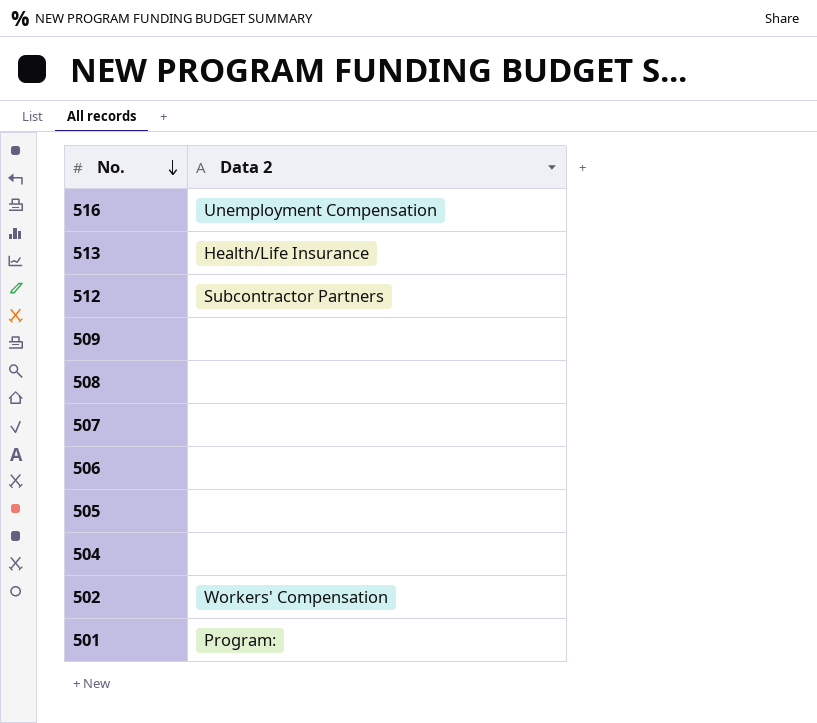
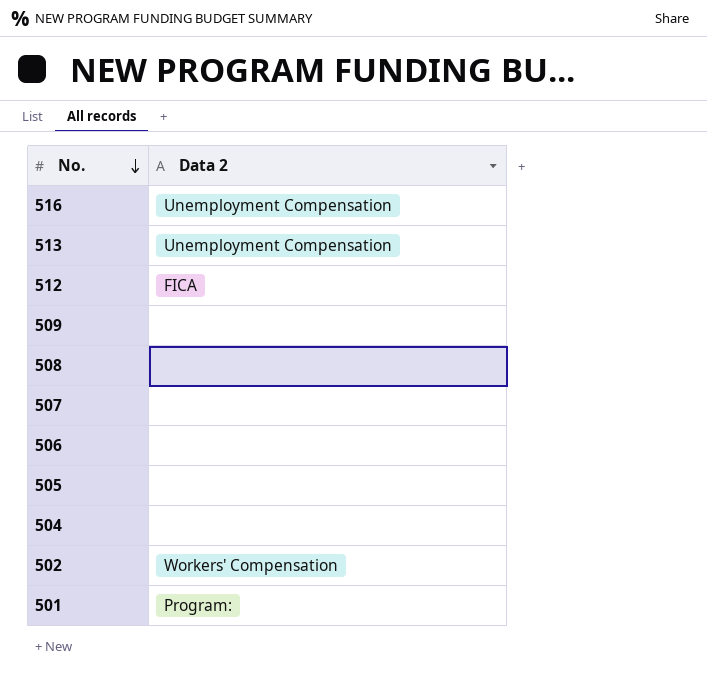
513 | Data 2: Health/Life Insurance -> Unemployment Compensation
512 | Data 2: Subcontractor Partners -> FICA

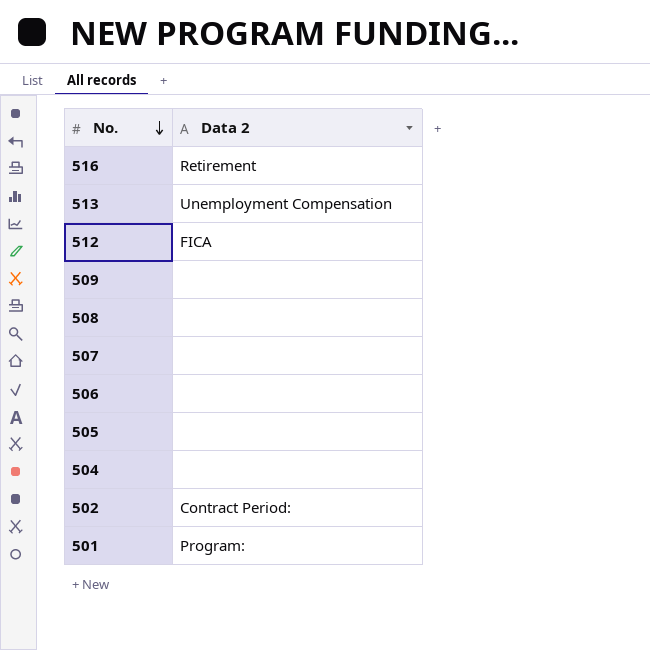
516 | Data 2: Unemployment Compensation -> Retirement
502 | Data 2: Workers' Compensation -> Contract Period:

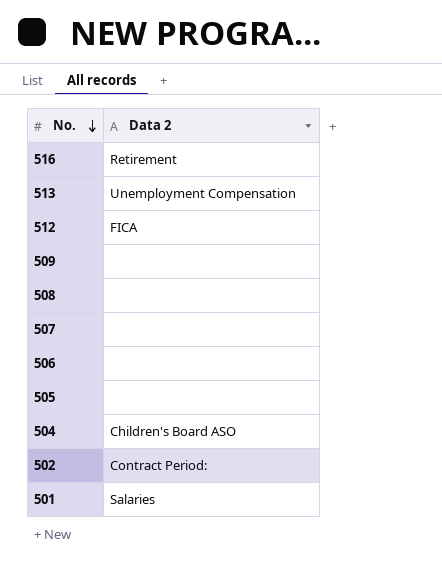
504 | Data 2: none -> Children's Board ASO
501 | Data 2: Program: -> Salaries

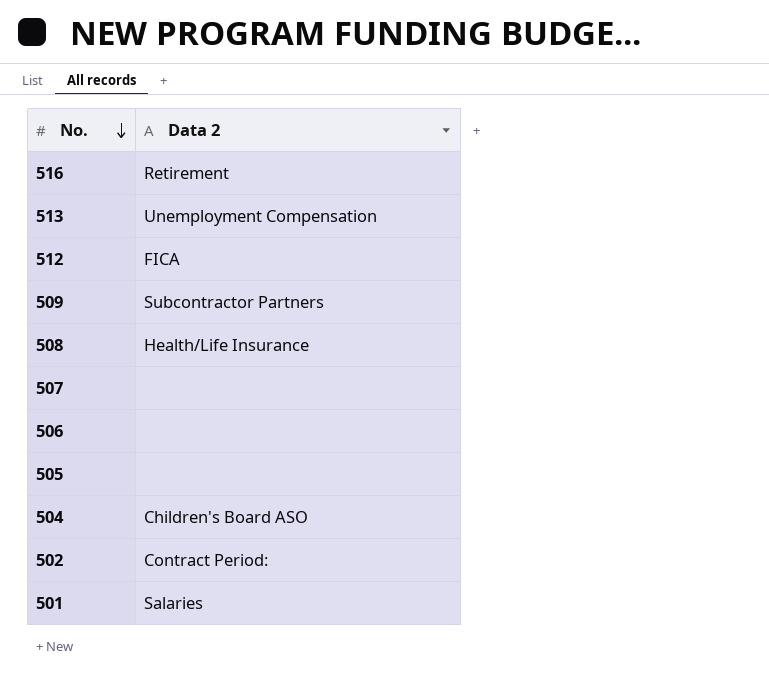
509 | Data 2: none -> Subcontractor Partners
508 | Data 2: none -> Health/Life Insurance

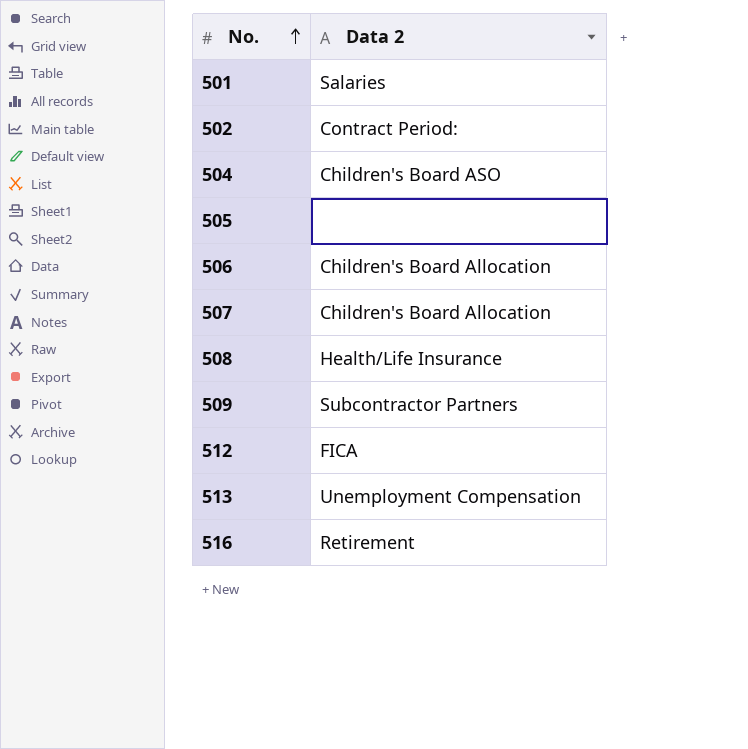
row order: No. descending -> No. ascending
506 | Data 2: none -> Children's Board Allocation
507 | Data 2: none -> Children's Board Allocation

